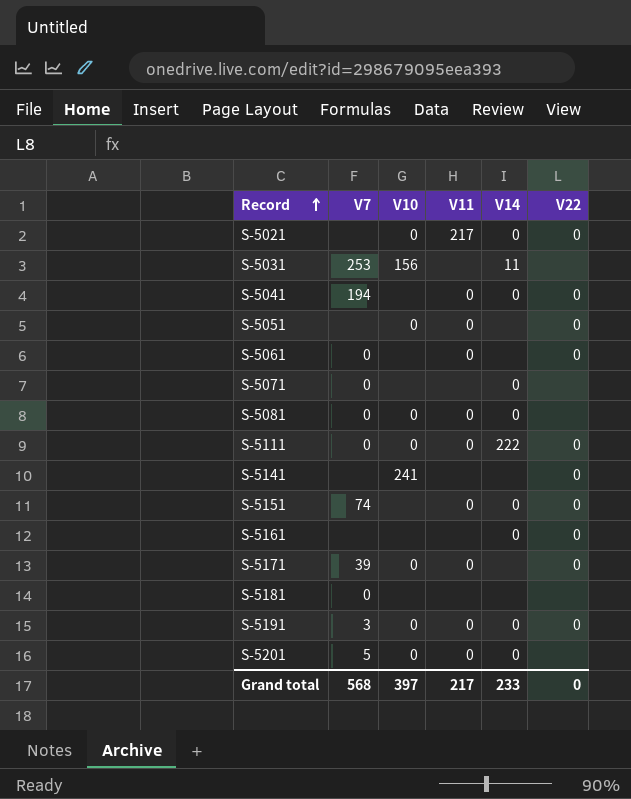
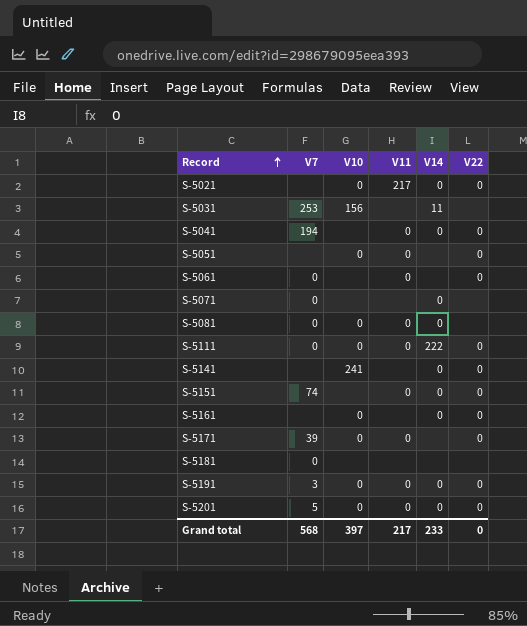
S-5141 | V14: none -> 0
S-5161 | V10: none -> 0
S-5201 | V22: none -> 0

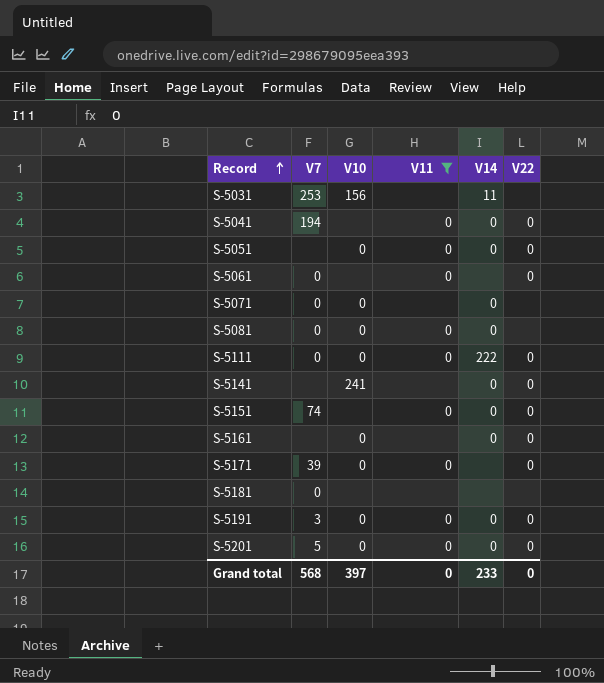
filter: none -> V11 != 217
S-5051 | V14: none -> 0
S-5071 | V10: none -> 0
Grand total | V11: 217 -> 0

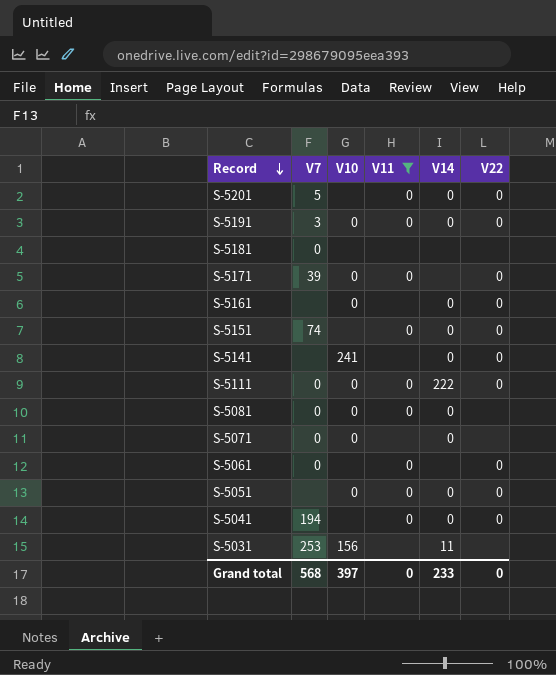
row order: Record ascending -> Record descending
S-5201 | V10: 0 -> none

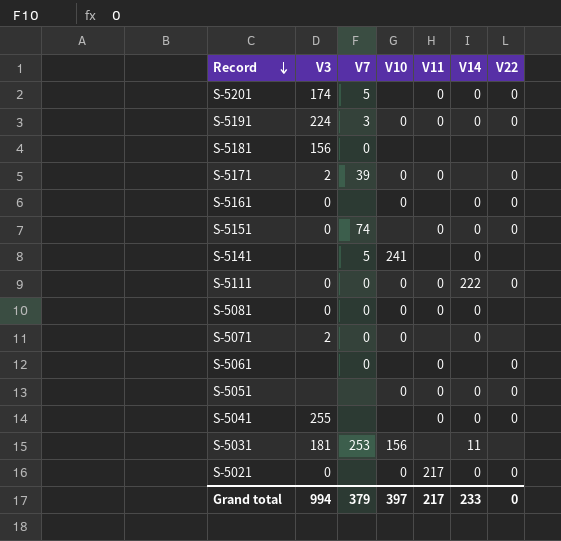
filter: V11 != 217 -> none
column V3 | position: none -> 2
S-5141 | V7: none -> 5
S-5141 | V22: 0 -> none
S-5041 | V7: 194 -> none
Grand total | V7: 568 -> 379
Grand total | V11: 0 -> 217

